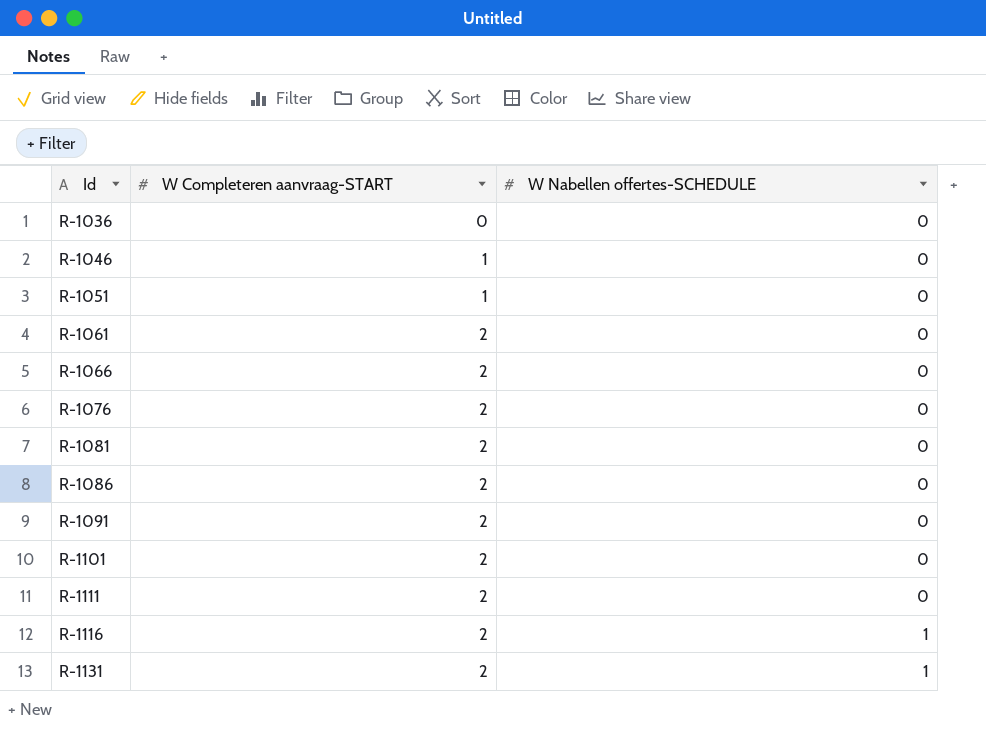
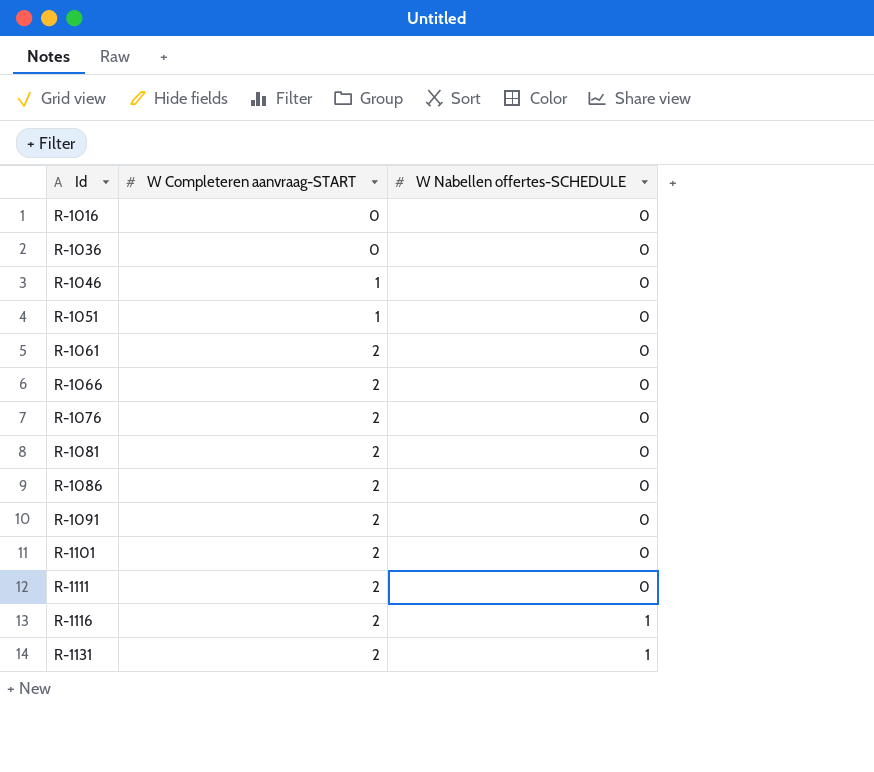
row R-1016: none -> 0 | 0

